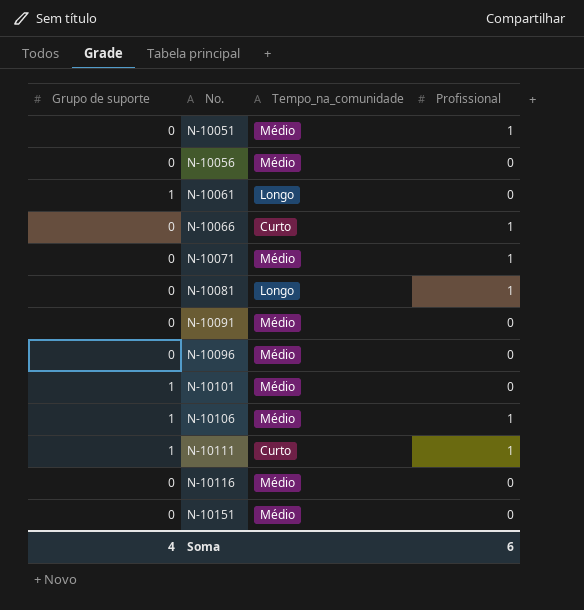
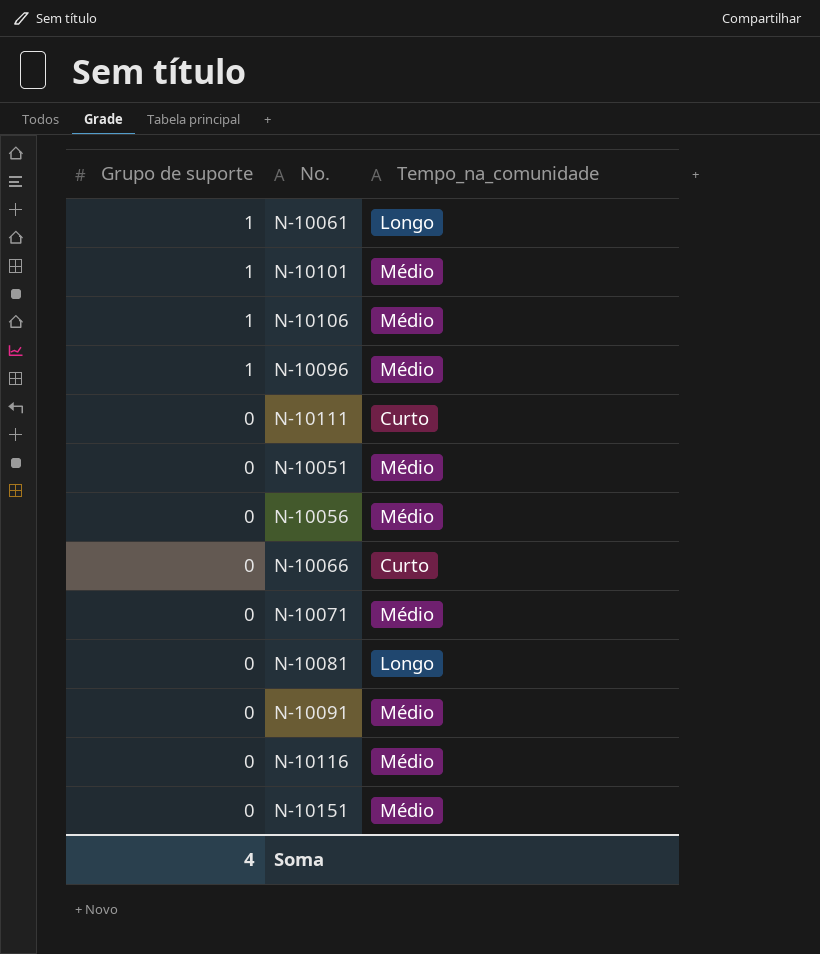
row order: No. ascending -> Grupo de suporte descending
column Profissional | position: 4 -> none
N-10096 | Grupo de suporte: 0 -> 1
N-10111 | Grupo de suporte: 1 -> 0

